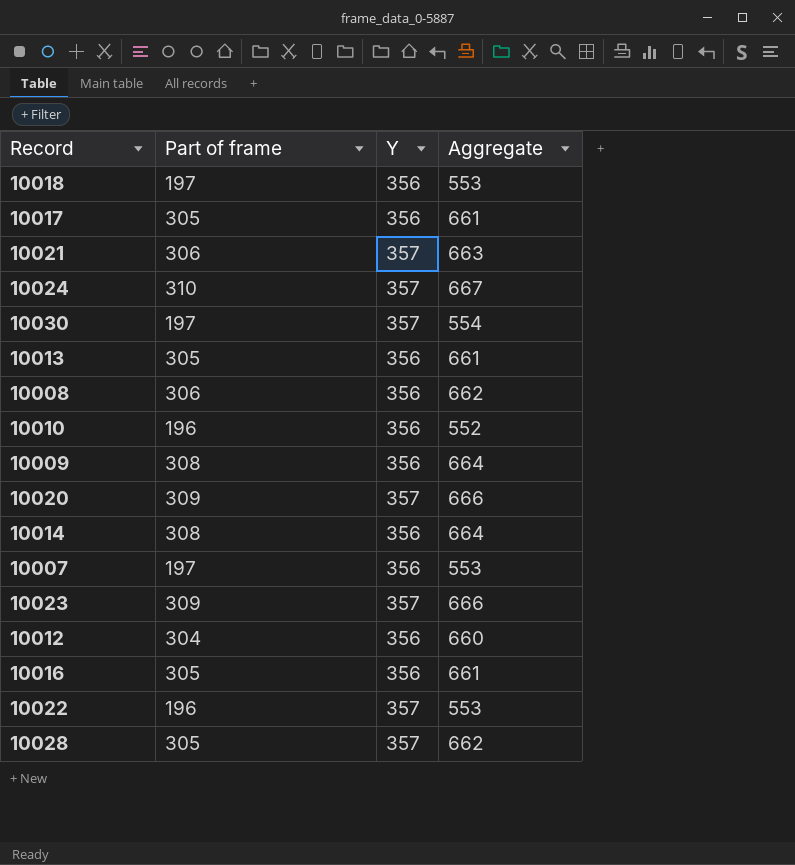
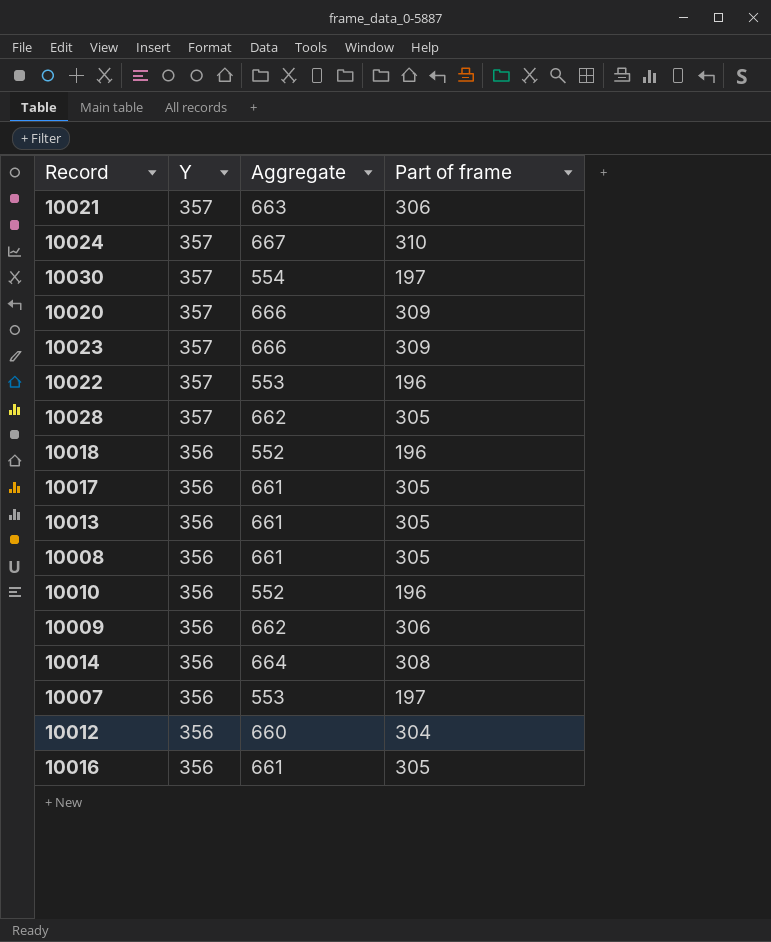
row order: none -> Y descending
column Part of frame | position: 2 -> 4
10018 | Aggregate: 553 -> 552
10018 | Part of frame: 197 -> 196
10008 | Aggregate: 662 -> 661
10008 | Part of frame: 306 -> 305
10009 | Aggregate: 664 -> 662
10009 | Part of frame: 308 -> 306

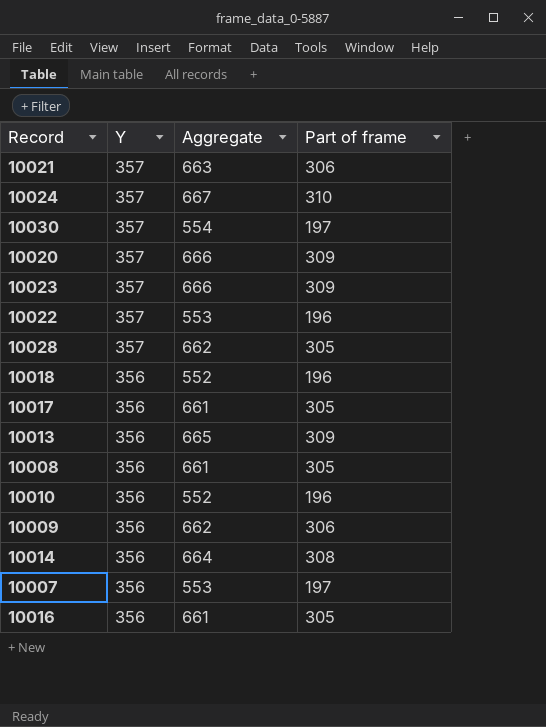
row 10012: 356 | 660 | 304 -> none
10013 | Aggregate: 661 -> 665
10013 | Part of frame: 305 -> 309

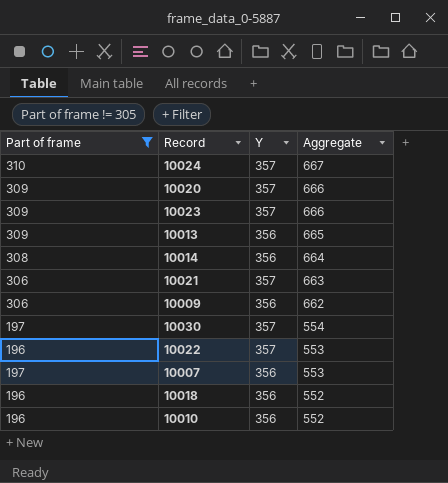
filter: none -> Part of frame != 305
row order: Y descending -> Aggregate descending
column Part of frame | position: 4 -> 1

